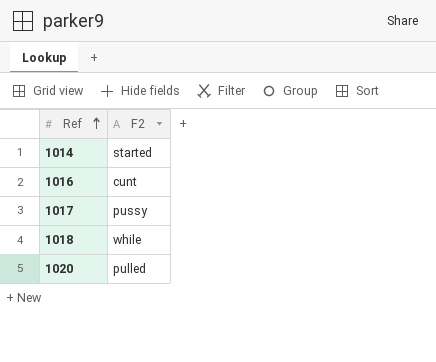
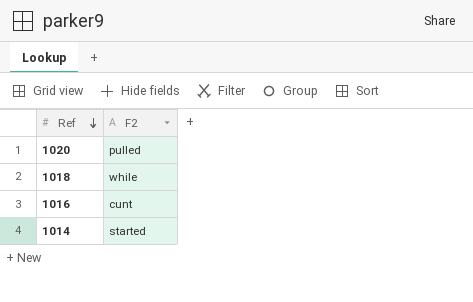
row order: Ref ascending -> Ref descending
row 1017: pussy -> none

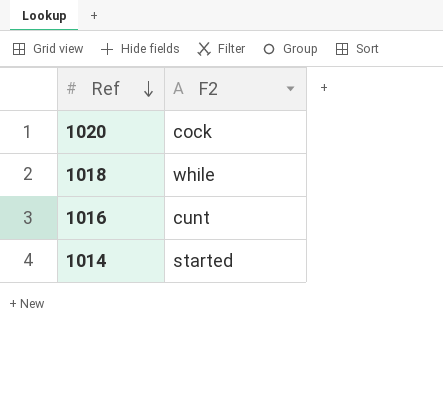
1020 | F2: pulled -> cock

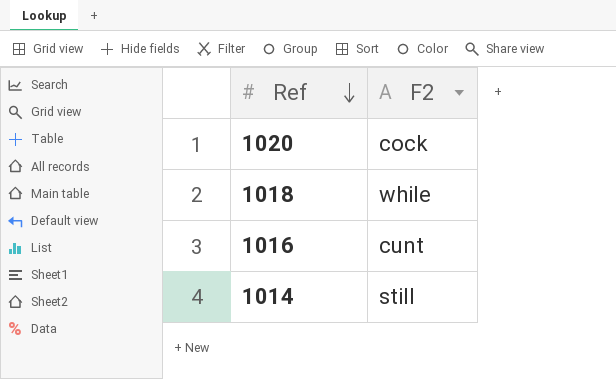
1014 | F2: started -> still

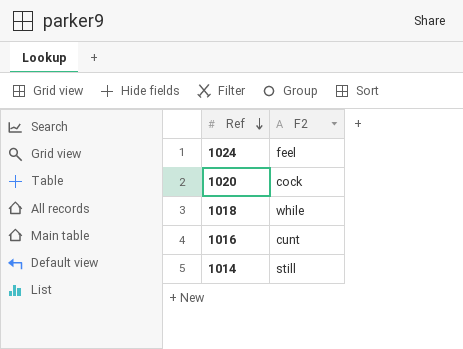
row 1024: none -> feel

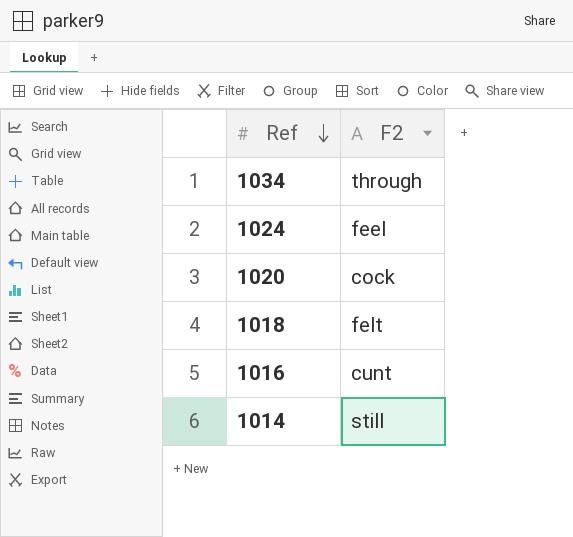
row 1034: none -> through
1018 | F2: while -> felt

